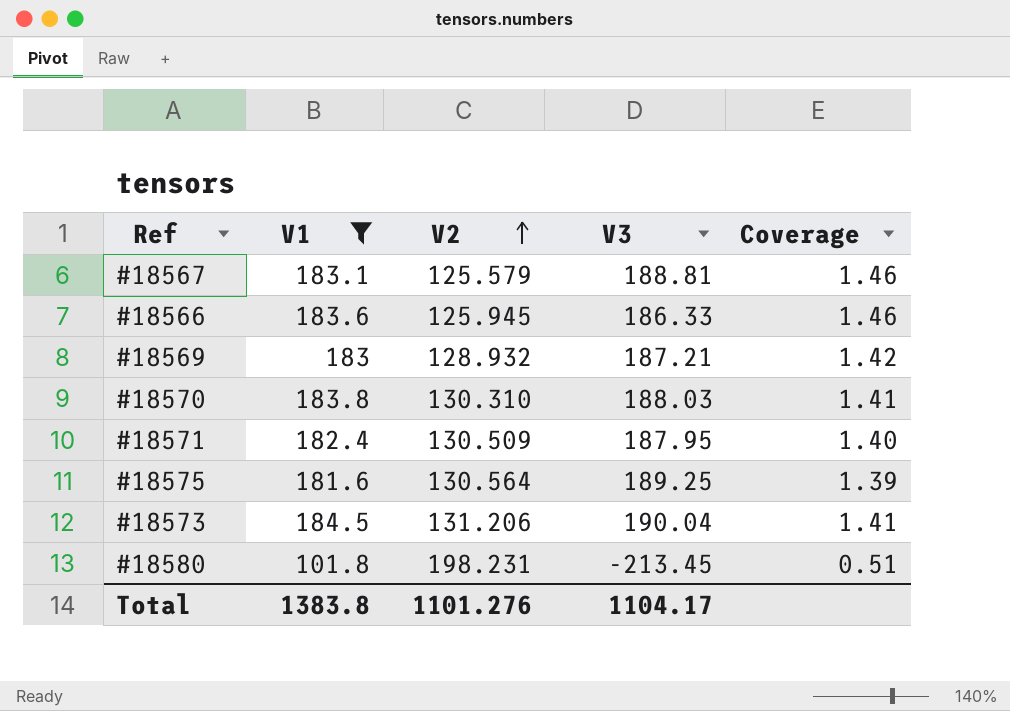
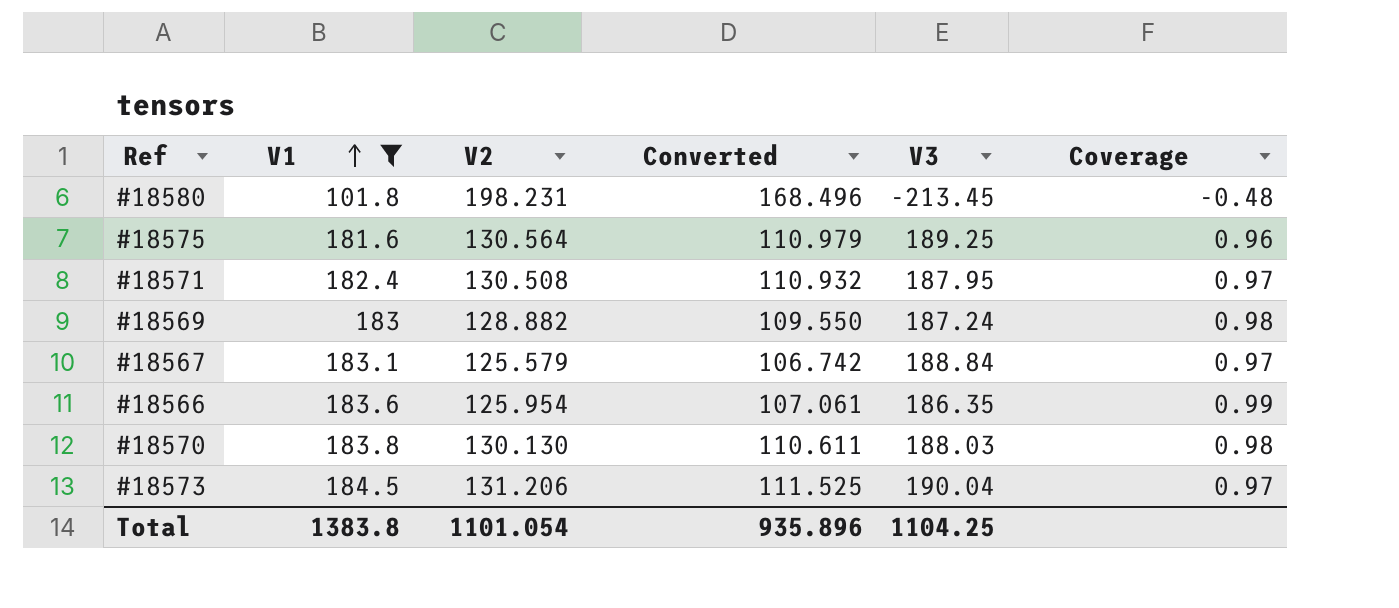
row order: V2 ascending -> V1 ascending
column Converted | formula: none -> [V2] * 0.85
column Coverage | formula: [V1] / [V2] -> [V1] / [V3]
#18571 | V2: 130.509 -> 130.508
#18569 | V2: 128.932 -> 128.882
#18569 | V3: 187.21 -> 187.24
#18567 | V3: 188.81 -> 188.84
#18566 | V2: 125.945 -> 125.954
#18566 | V3: 186.33 -> 186.35
#18570 | V2: 130.310 -> 130.130
Total | V2: 1101.276 -> 1101.054
Total | V3: 1104.17 -> 1104.25

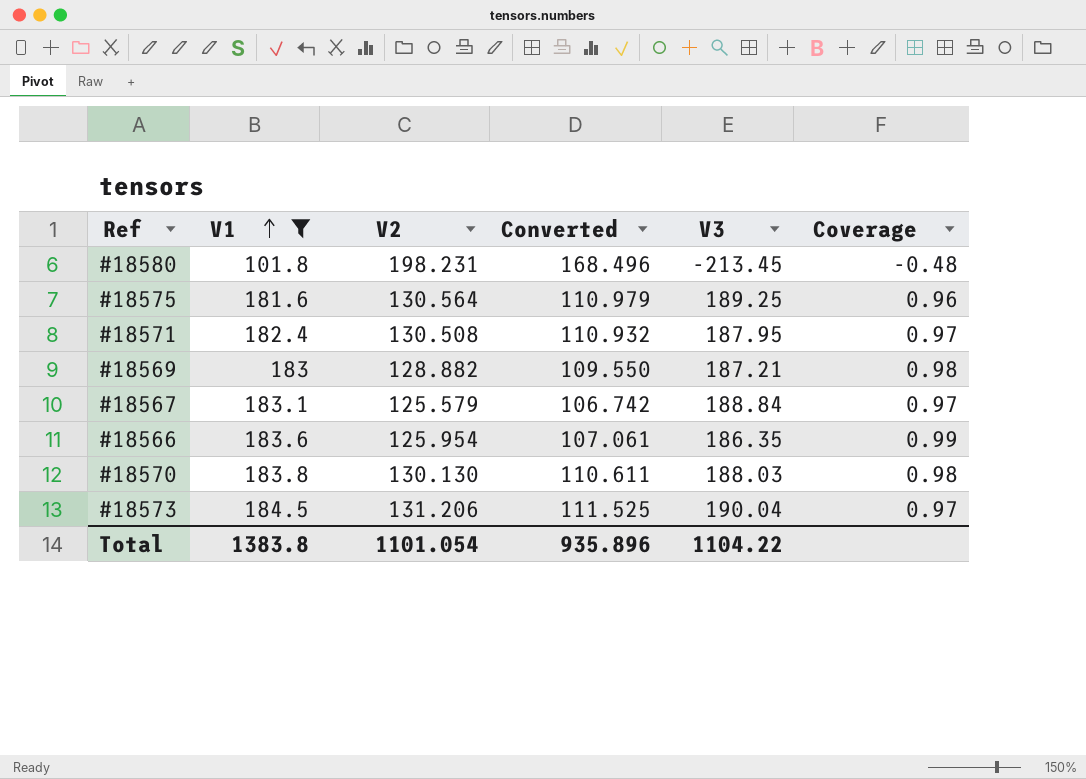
#18569 | V3: 187.24 -> 187.21
Total | V3: 1104.25 -> 1104.22

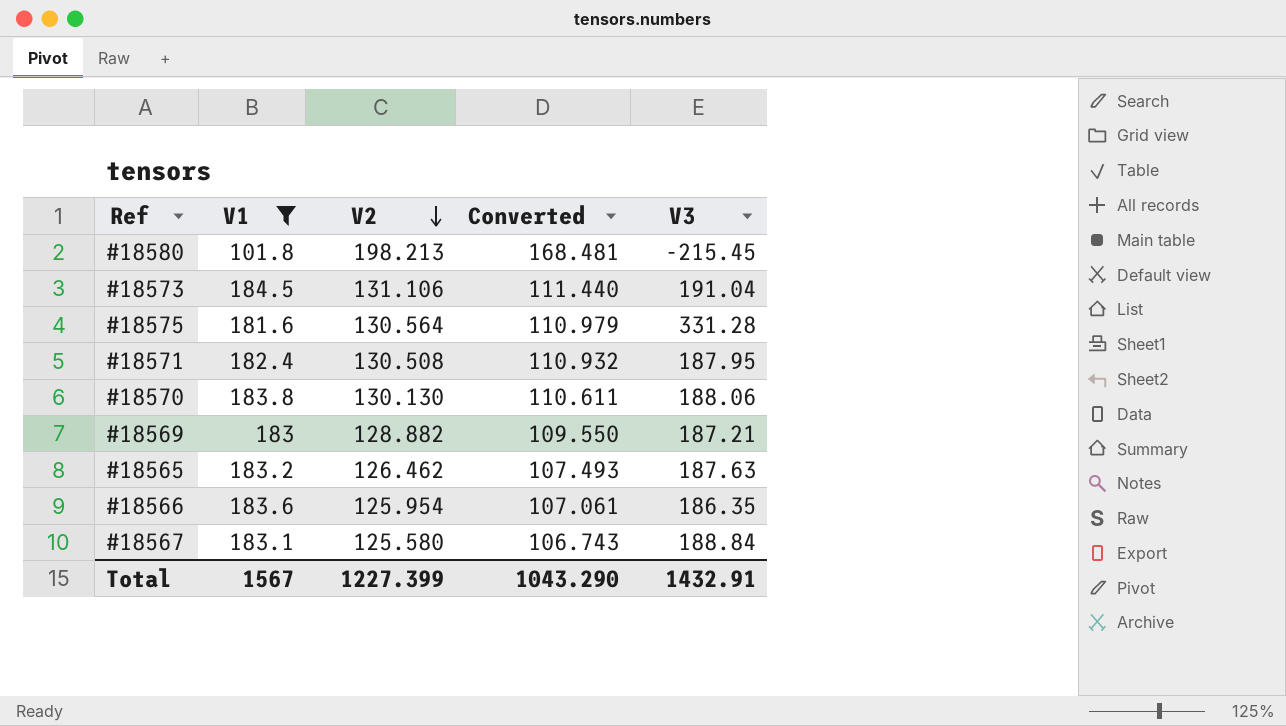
row order: V1 ascending -> V2 descending
column Coverage | formula: [V1] / [V3] -> none
#18580 | V2: 198.231 -> 198.213
#18580 | Converted: 168.496 -> 168.481
#18580 | V3: -213.45 -> -215.45
#18573 | V2: 131.206 -> 131.106
#18573 | Converted: 111.525 -> 111.440
#18573 | V3: 190.04 -> 191.04
#18575 | V3: 189.25 -> 331.28
#18570 | V3: 188.03 -> 188.06
row #18565: none -> 183.2 | 126.462 | 107.493 | 187.63
#18567 | V2: 125.579 -> 125.580
#18567 | Converted: 106.742 -> 106.743
Total | V1: 1383.8 -> 1567
Total | V2: 1101.054 -> 1227.399
Total | Converted: 935.896 -> 1043.290
Total | V3: 1104.22 -> 1432.91

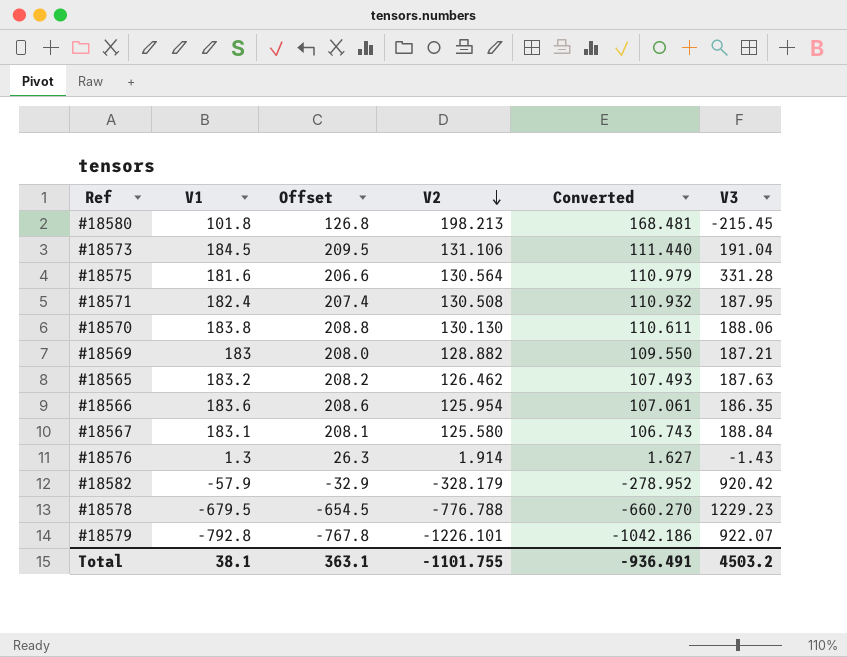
filter: V1 >= 101.8 -> none
column Offset | formula: none -> [V1] + 25
Total | V1: 1567 -> 38.1
Total | V2: 1227.399 -> -1101.755
Total | Converted: 1043.290 -> -936.491
Total | V3: 1432.91 -> 4503.2

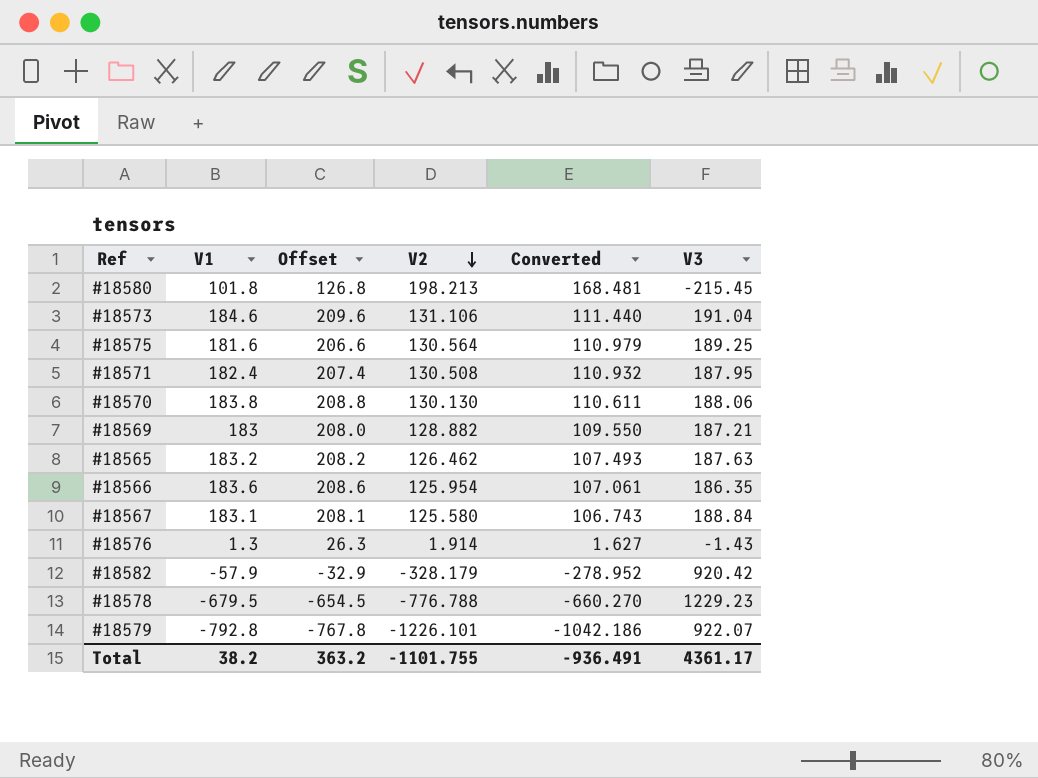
#18573 | V1: 184.5 -> 184.6
#18573 | Offset: 209.5 -> 209.6
#18575 | V3: 331.28 -> 189.25
Total | V1: 38.1 -> 38.2
Total | Offset: 363.1 -> 363.2
Total | V3: 4503.2 -> 4361.17

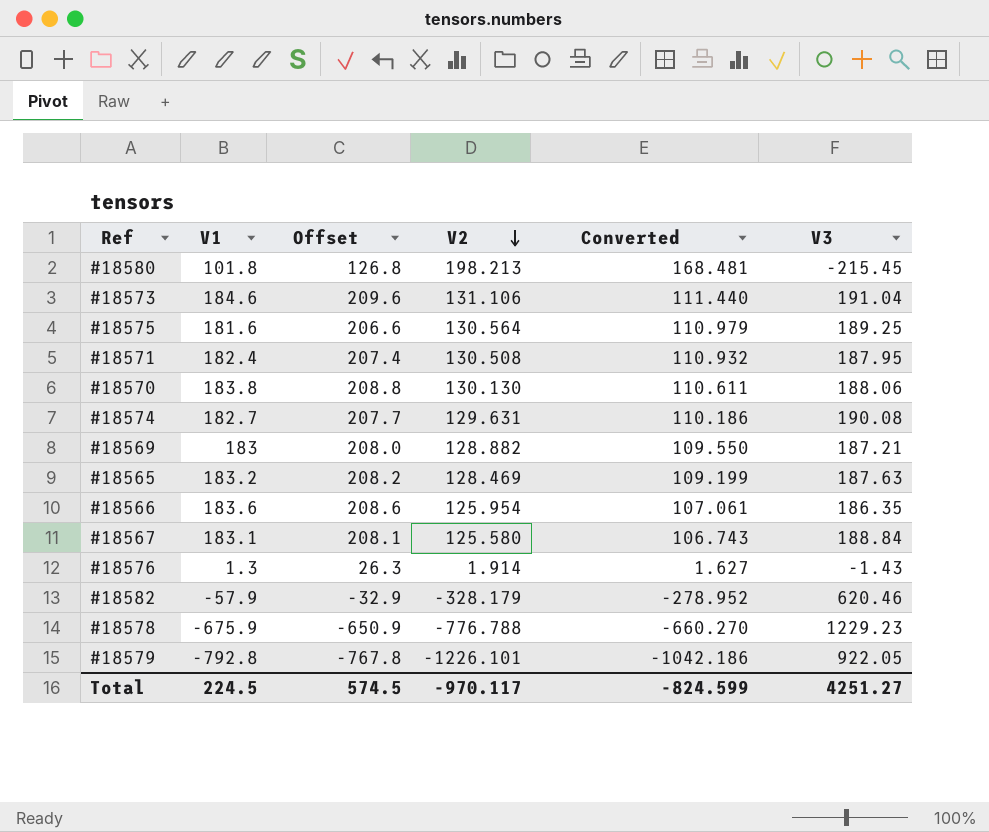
row #18574: none -> 182.7 | 207.7 | 129.631 | 110.186 | 190.08
#18565 | V2: 126.462 -> 128.469
#18565 | Converted: 107.493 -> 109.199
#18582 | V3: 920.42 -> 620.46
#18578 | V1: -679.5 -> -675.9
#18578 | Offset: -654.5 -> -650.9
#18579 | V3: 922.07 -> 922.05
Total | V1: 38.2 -> 224.5
Total | Offset: 363.2 -> 574.5
Total | V2: -1101.755 -> -970.117
Total | Converted: -936.491 -> -824.599
Total | V3: 4361.17 -> 4251.27

